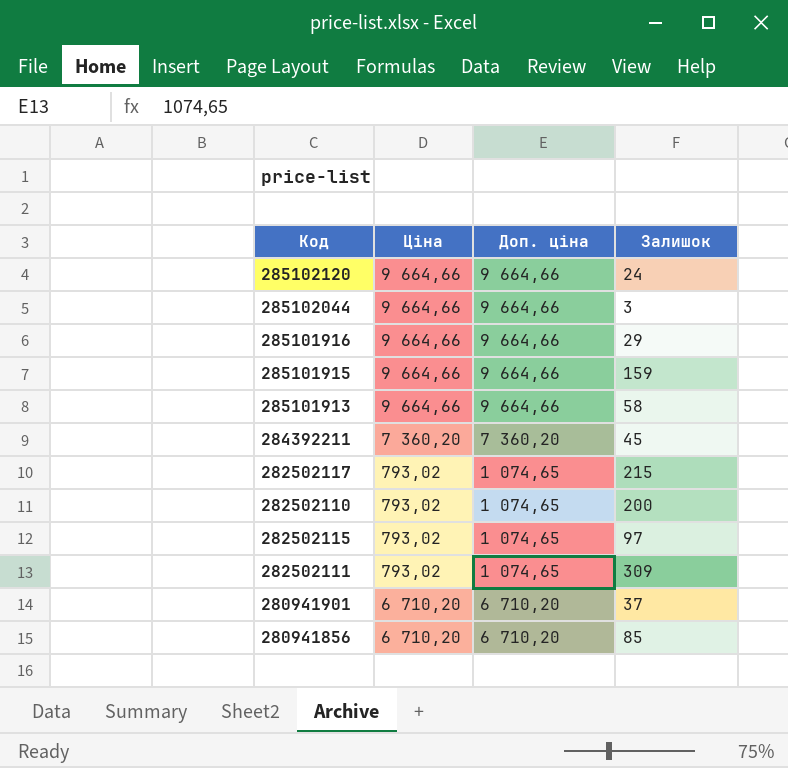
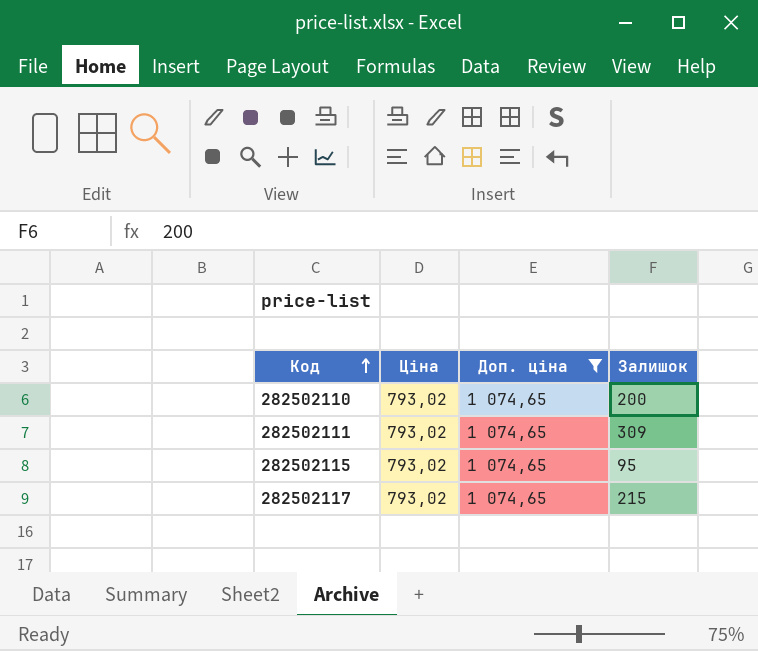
filter: none -> Доп. ціна = 1 074,65
row order: none -> Код ascending
282502115 | Залишок: 97 -> 95

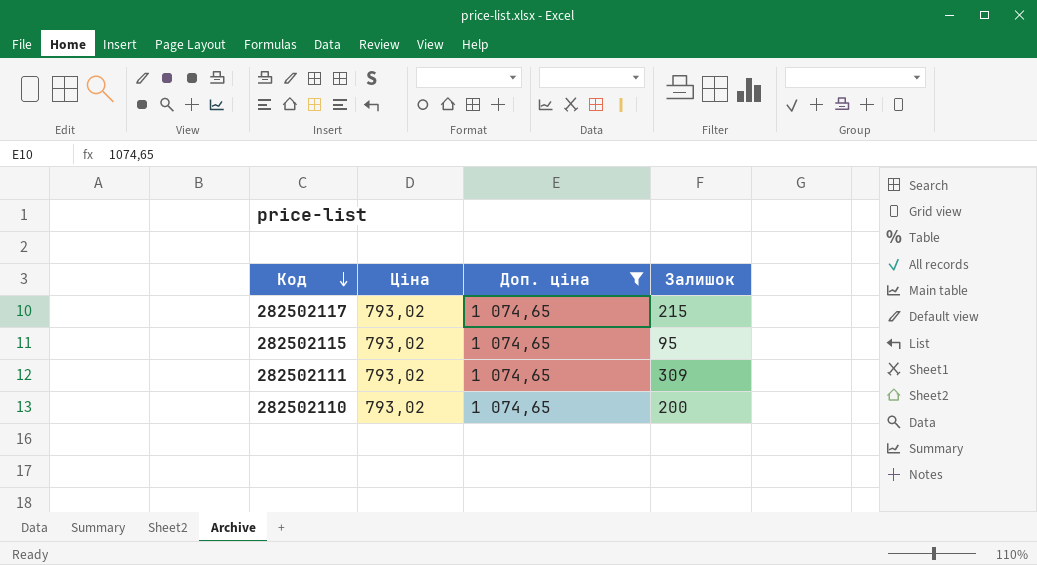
row order: Код ascending -> Код descending

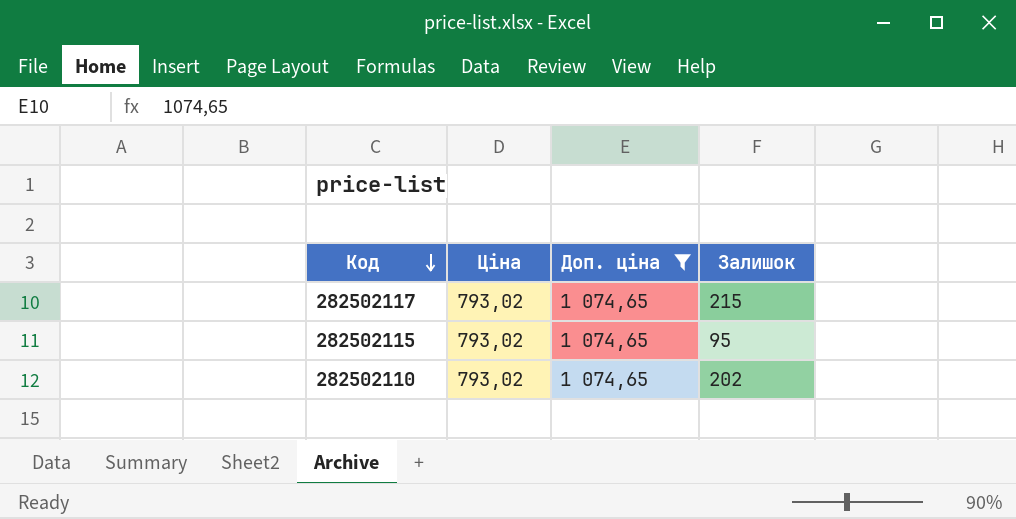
row 282502111: 793,02 | 1 074,65 | 309 -> none
282502110 | Залишок: 200 -> 202

